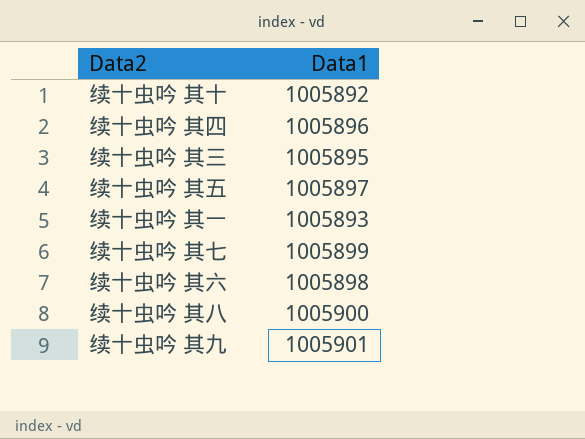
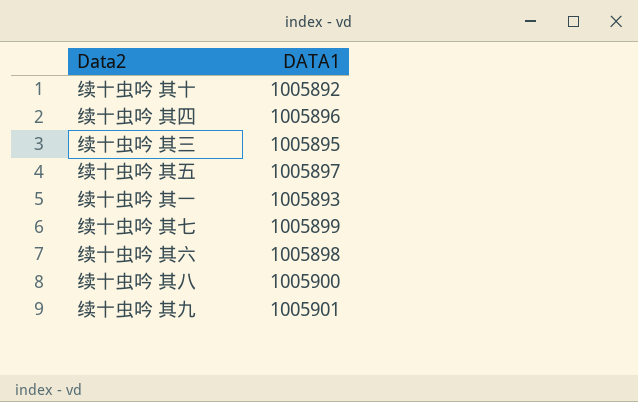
column name: Data1 -> DATA1

